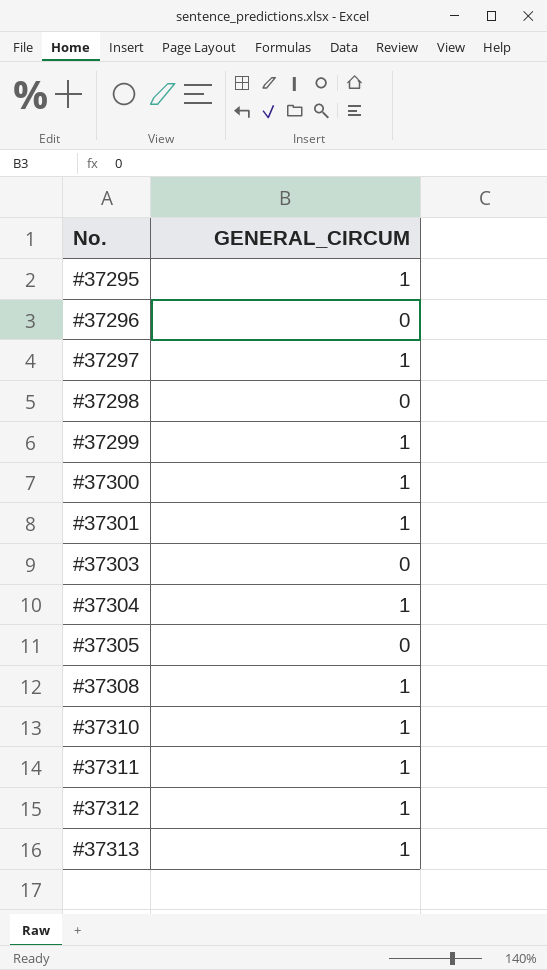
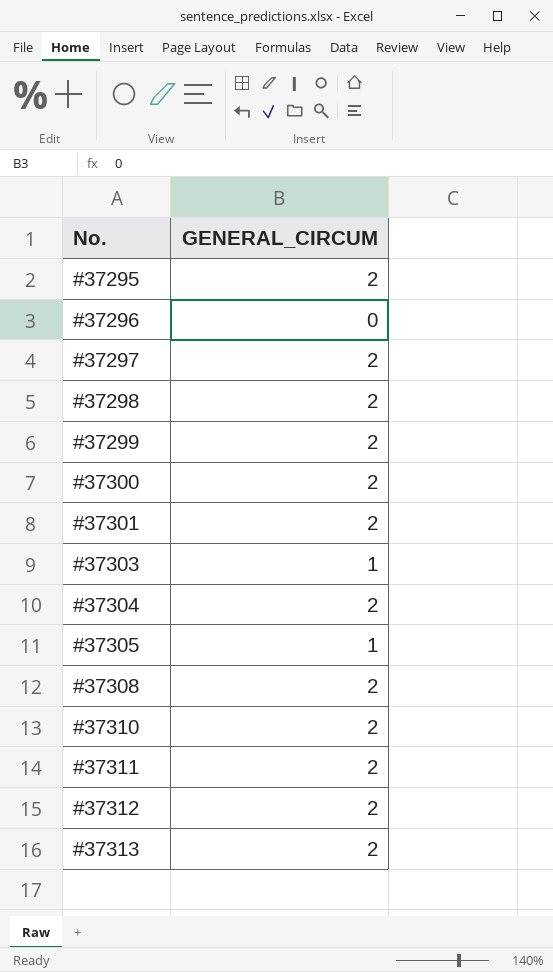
#37295 | GENERAL_CIRCUM: 1 -> 2
#37297 | GENERAL_CIRCUM: 1 -> 2
#37298 | GENERAL_CIRCUM: 0 -> 2
#37299 | GENERAL_CIRCUM: 1 -> 2
#37300 | GENERAL_CIRCUM: 1 -> 2
#37301 | GENERAL_CIRCUM: 1 -> 2
#37303 | GENERAL_CIRCUM: 0 -> 1
#37304 | GENERAL_CIRCUM: 1 -> 2
#37305 | GENERAL_CIRCUM: 0 -> 1
#37308 | GENERAL_CIRCUM: 1 -> 2
#37310 | GENERAL_CIRCUM: 1 -> 2
#37311 | GENERAL_CIRCUM: 1 -> 2
#37312 | GENERAL_CIRCUM: 1 -> 2
#37313 | GENERAL_CIRCUM: 1 -> 2

